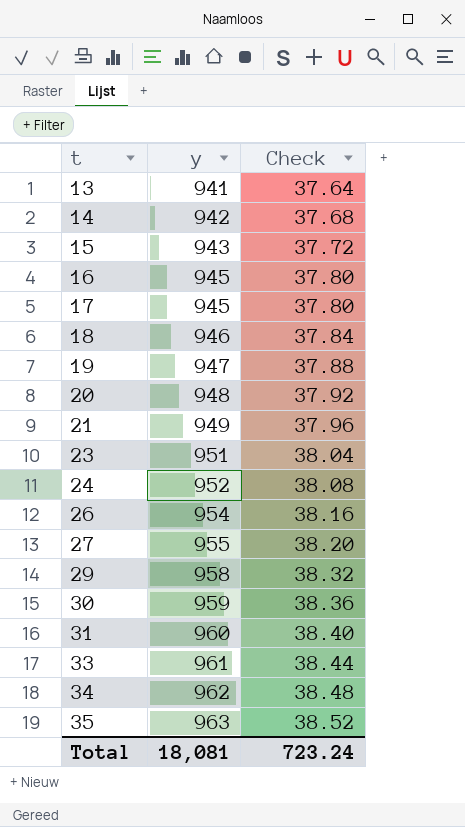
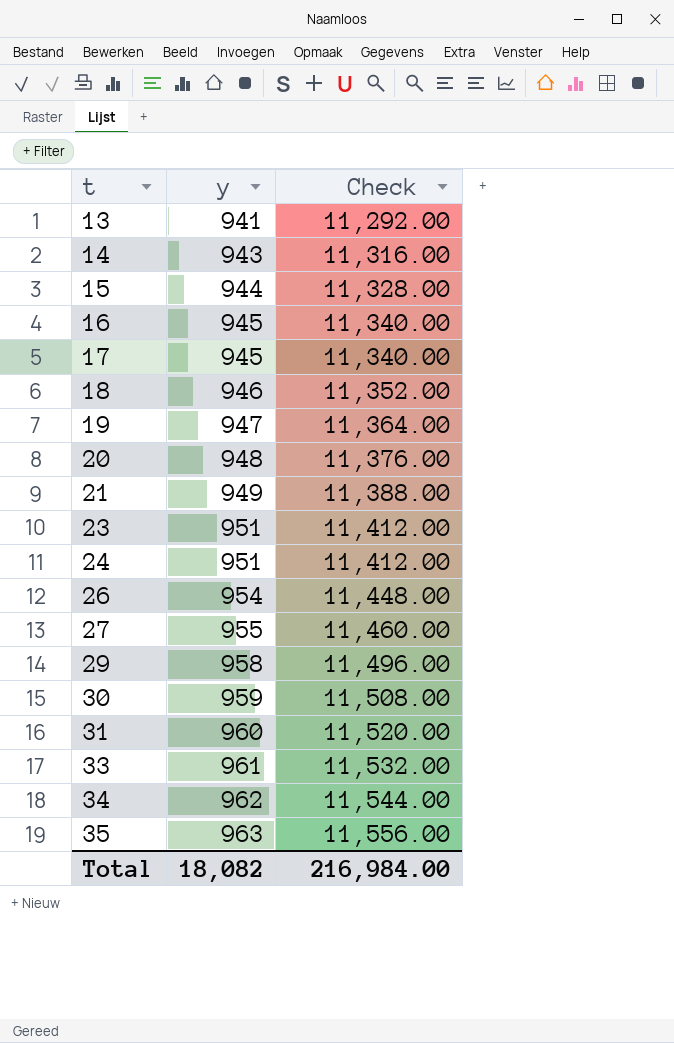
column Check | formula: [y] * 0.04 -> [y] * 12
14 | y: 942 -> 943
15 | y: 943 -> 944
24 | y: 952 -> 951
Total | y: 18,081 -> 18,082
Total | Check: 723.24 -> 216,984.00

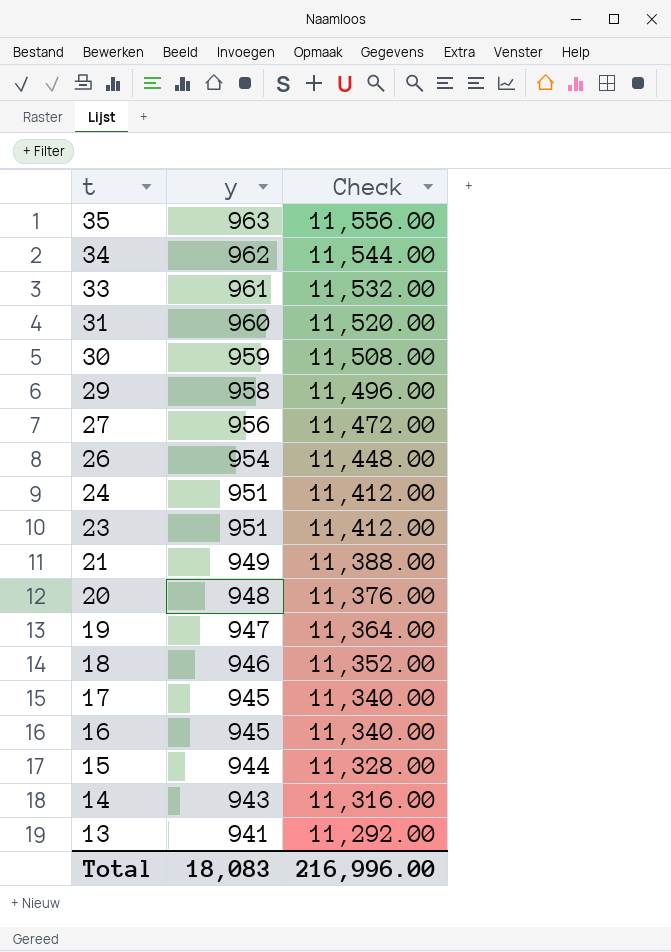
row order: t ascending -> t descending
27 | y: 955 -> 956
27 | Check: 11,460.00 -> 11,472.00
Total | y: 18,082 -> 18,083
Total | Check: 216,984.00 -> 216,996.00

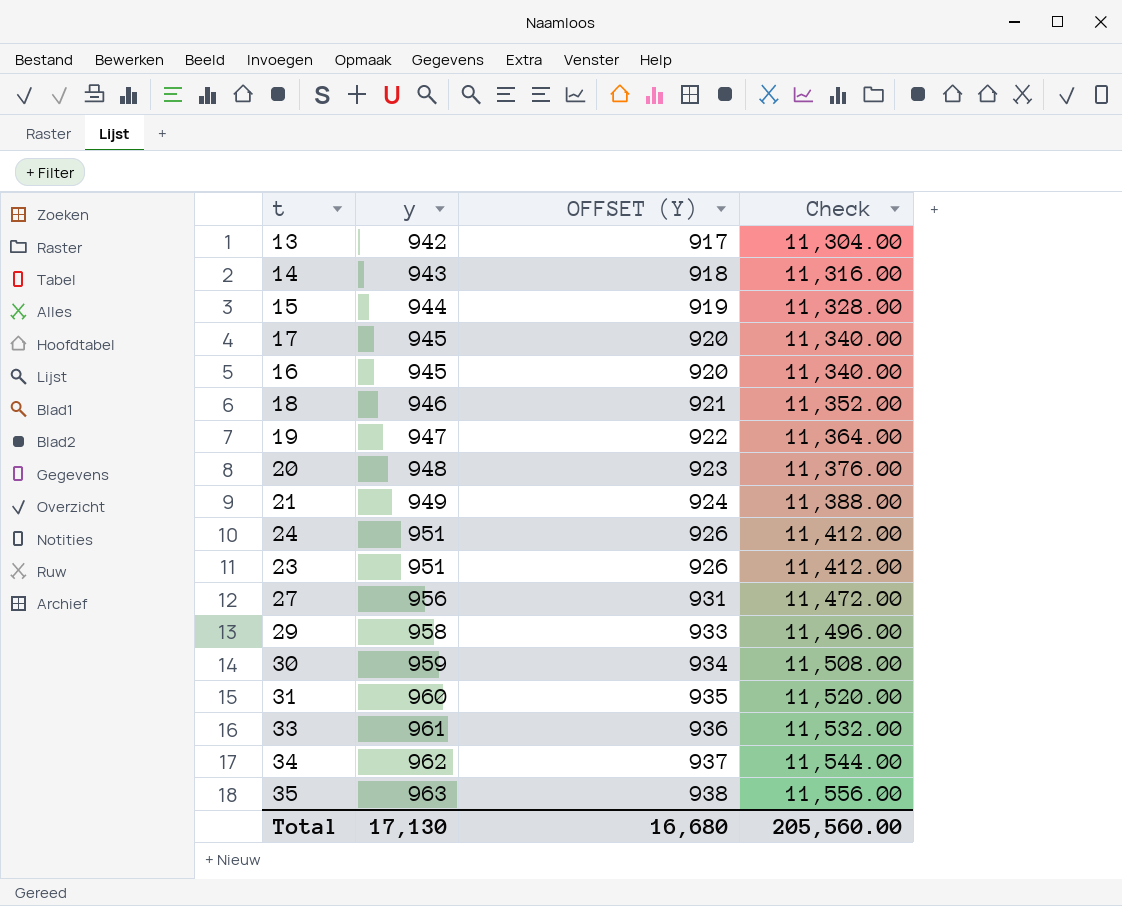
row order: t descending -> y ascending
column OFFSET (Y) | formula: none -> [y] - 25
row 26: 954 | 11,448.00 -> none
13 | y: 941 -> 942
13 | Check: 11,292.00 -> 11,304.00
Total | y: 18,083 -> 17,130
Total | Check: 216,996.00 -> 205,560.00

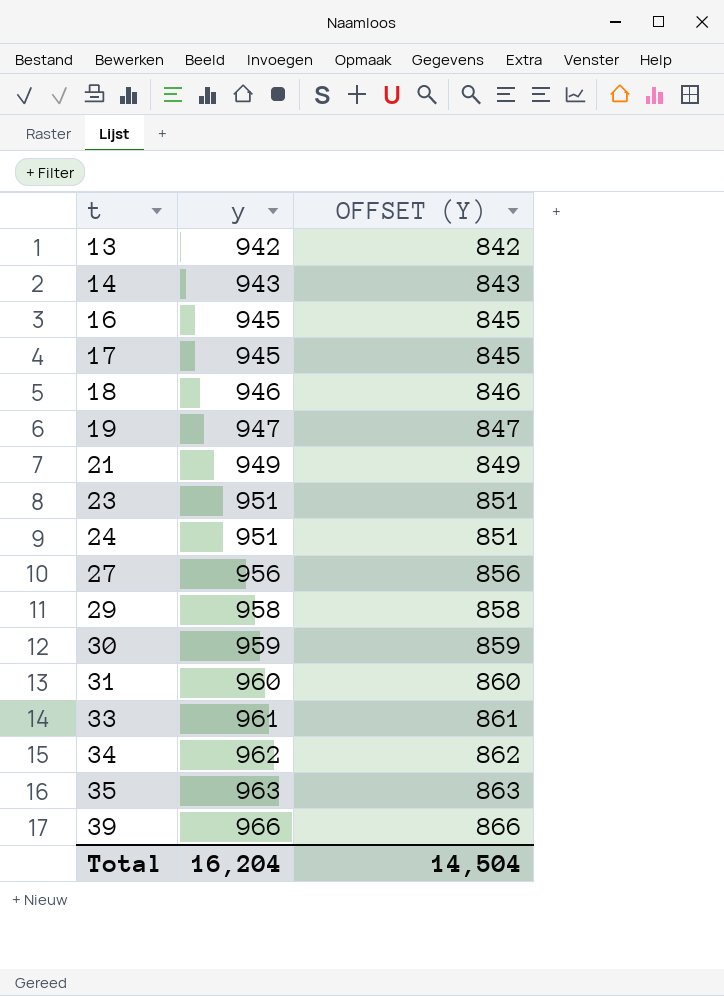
row order: y ascending -> t ascending
column Check | formula: [y] * 12 -> none
column OFFSET (Y) | formula: [y] - 25 -> [y] - 100
row 15: 944 | 919 | 11,328.00 -> none
row 20: 948 | 923 | 11,376.00 -> none
row 39: none -> 966 | 866
Total | y: 17,130 -> 16,204
Total | OFFSET (Y): 16,680 -> 14,504

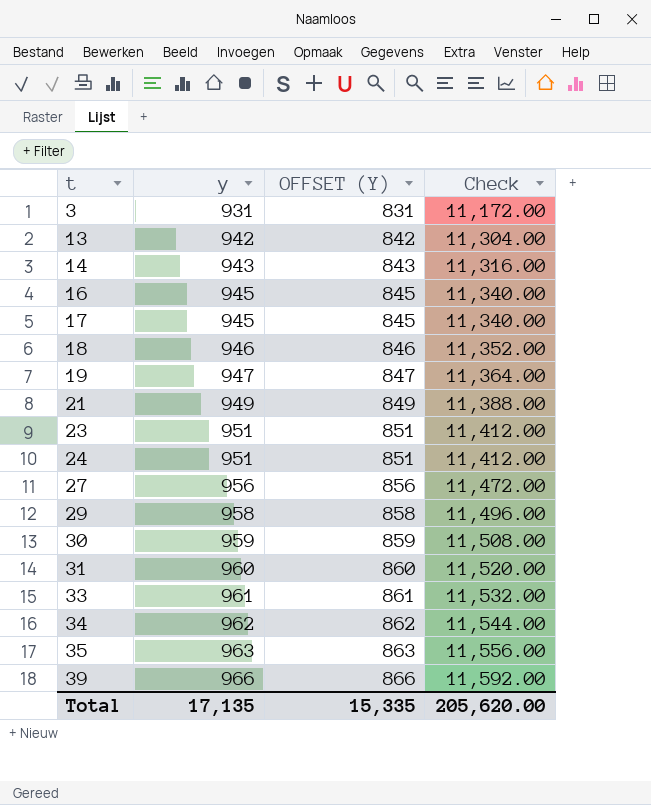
column Check | formula: none -> [y] * 12
row 3: none -> 931 | 831 | 11,172.00
Total | y: 16,204 -> 17,135
Total | OFFSET (Y): 14,504 -> 15,335

